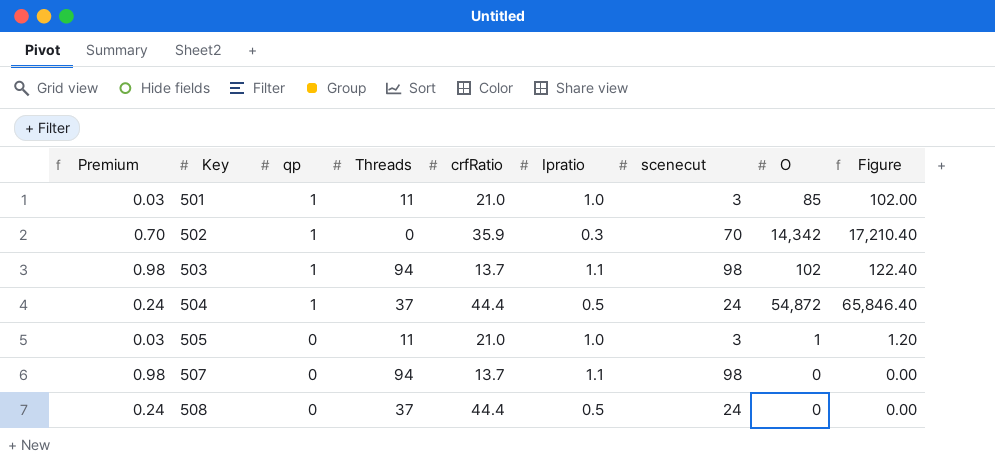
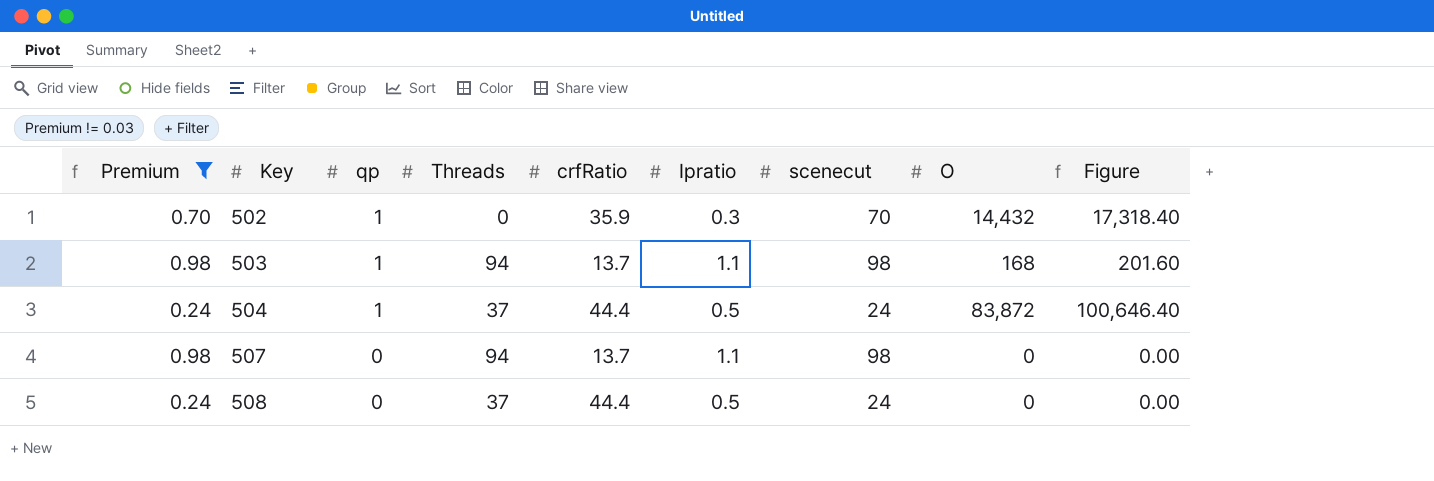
filter: none -> Premium != 0.03
502 | O: 14,342 -> 14,432
502 | Figure: 17,210.40 -> 17,318.40
503 | O: 102 -> 168
503 | Figure: 122.40 -> 201.60
504 | O: 54,872 -> 83,872
504 | Figure: 65,846.40 -> 100,646.40

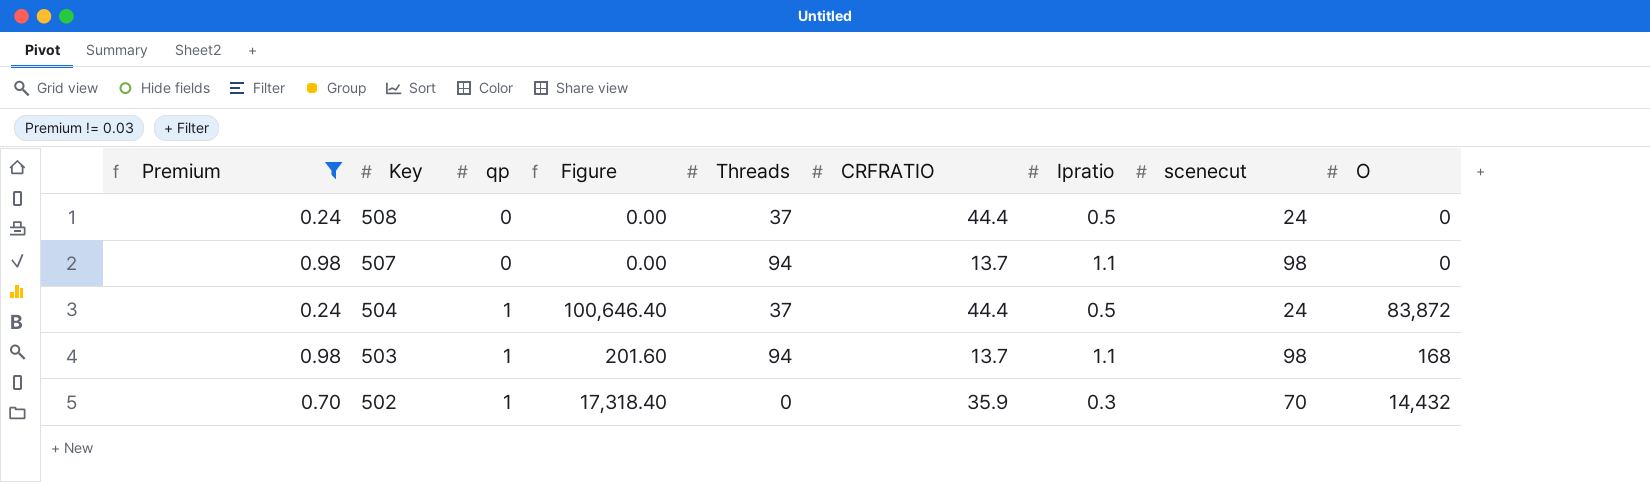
row order: Key ascending -> Key descending
column Figure | position: 9 -> 4
column name: crfRatio -> CRFRATIO

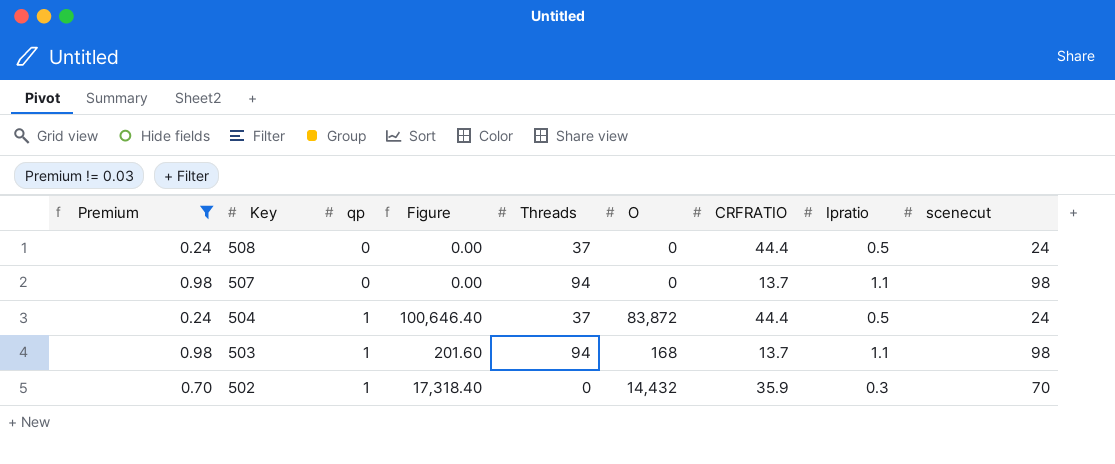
column O | position: 9 -> 6

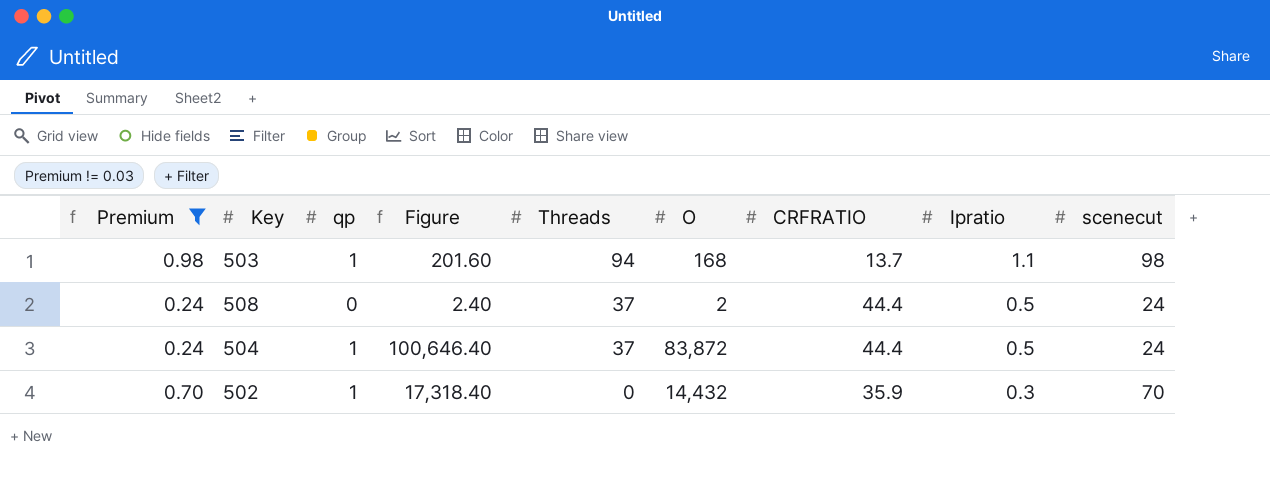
row order: Key descending -> Threads descending
row 507: 0.98 | 0 | 0.00 | 94 | 0 | 13.7 | 1.1 | 98 -> none
508 | Figure: 0.00 -> 2.40
508 | O: 0 -> 2

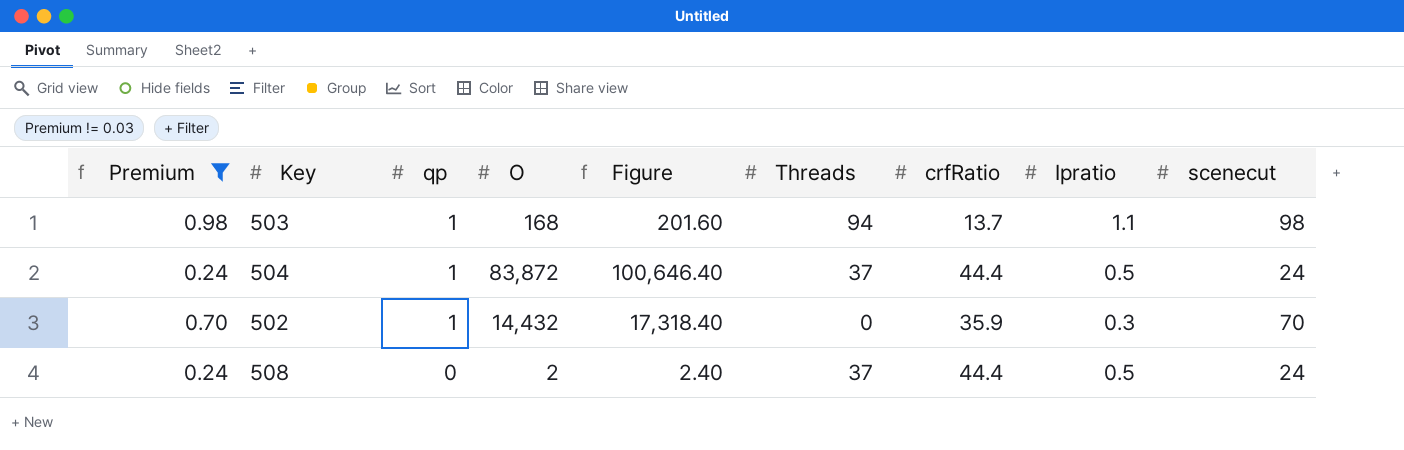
row order: Threads descending -> qp descending
column O | position: 6 -> 4
column name: CRFRATIO -> crfRatio

